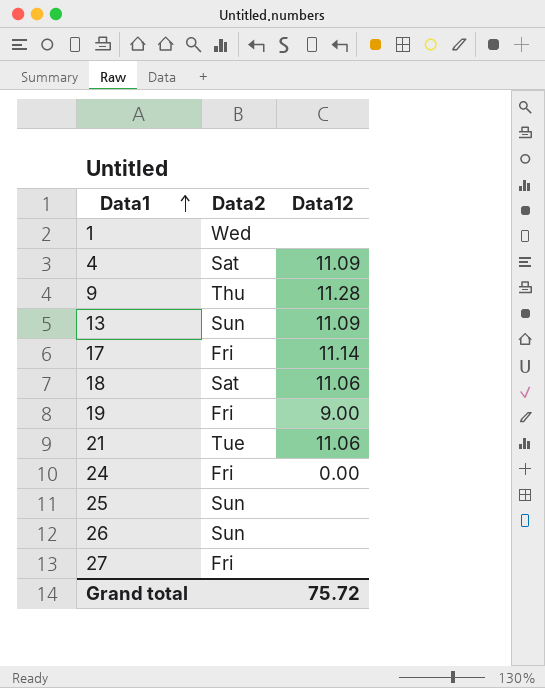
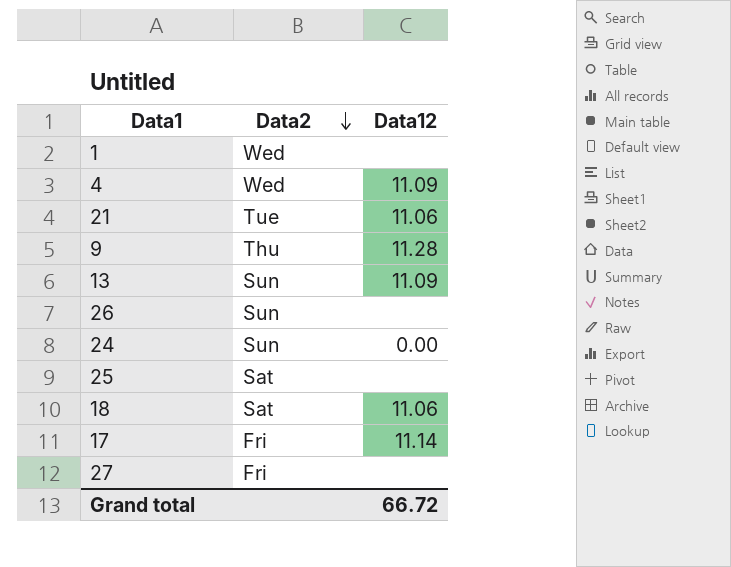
row order: Data1 ascending -> Data2 descending
row 19: Fri | 9.00 -> none
4 | Data2: Sat -> Wed
24 | Data2: Fri -> Sun
25 | Data2: Sun -> Sat
Grand total | Data12: 75.72 -> 66.72

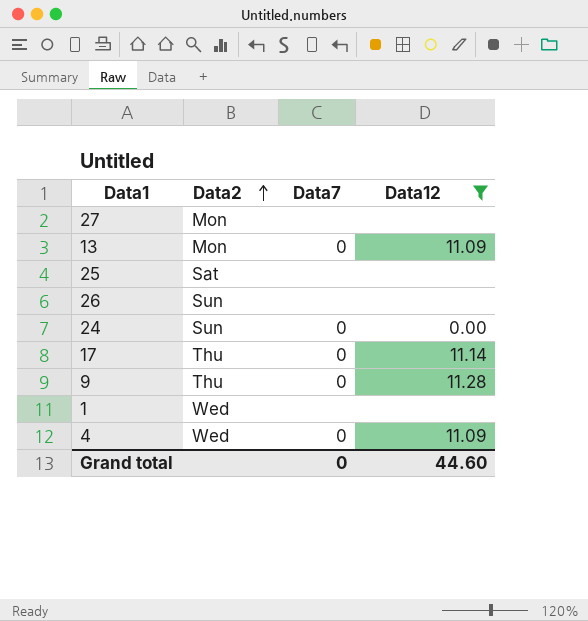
filter: none -> Data12 != 11.06
row order: Data2 descending -> Data2 ascending
column Data7 | position: none -> 3
27 | Data2: Fri -> Mon
13 | Data2: Sun -> Mon
17 | Data2: Fri -> Thu
Grand total | Data12: 66.72 -> 44.60

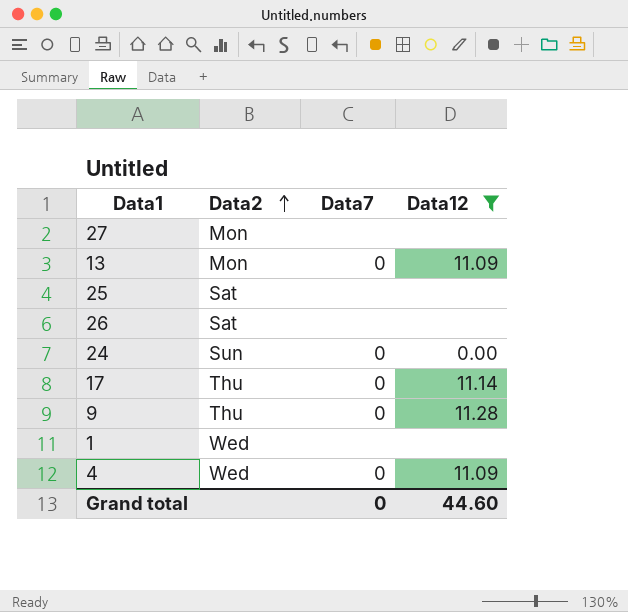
26 | Data2: Sun -> Sat

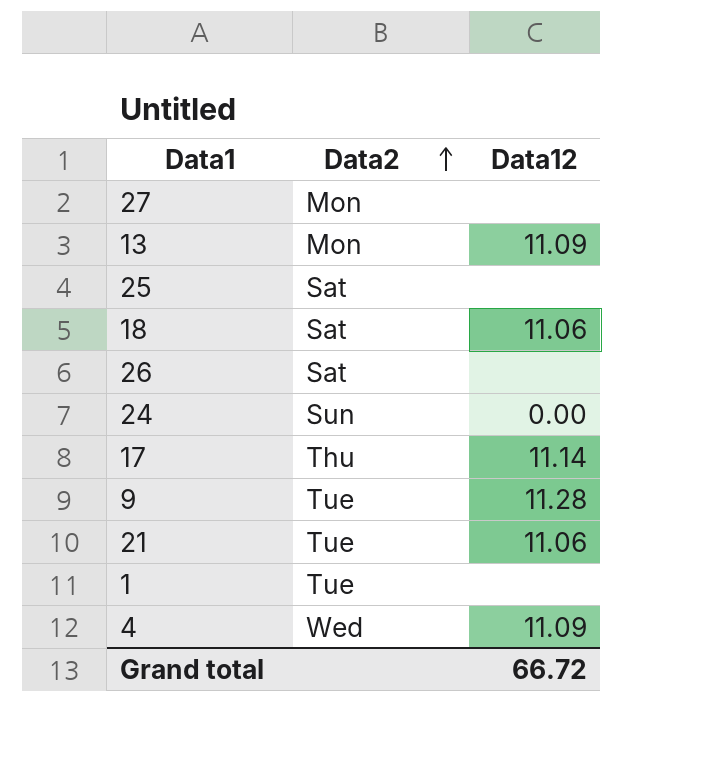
filter: Data12 != 11.06 -> none
column Data7 | position: 3 -> none
9 | Data2: Thu -> Tue
1 | Data2: Wed -> Tue
Grand total | Data12: 44.60 -> 66.72

